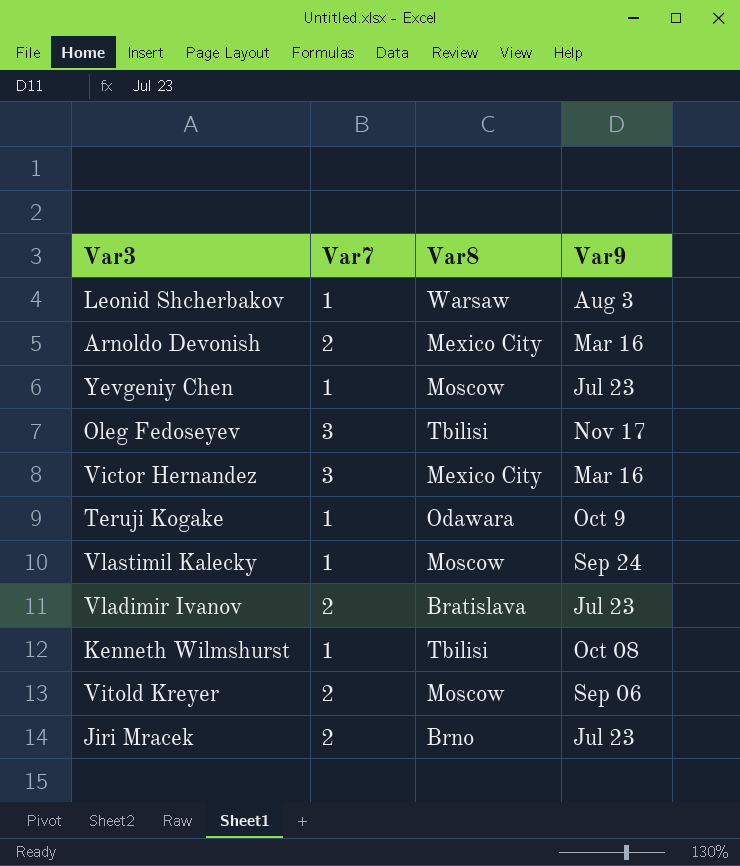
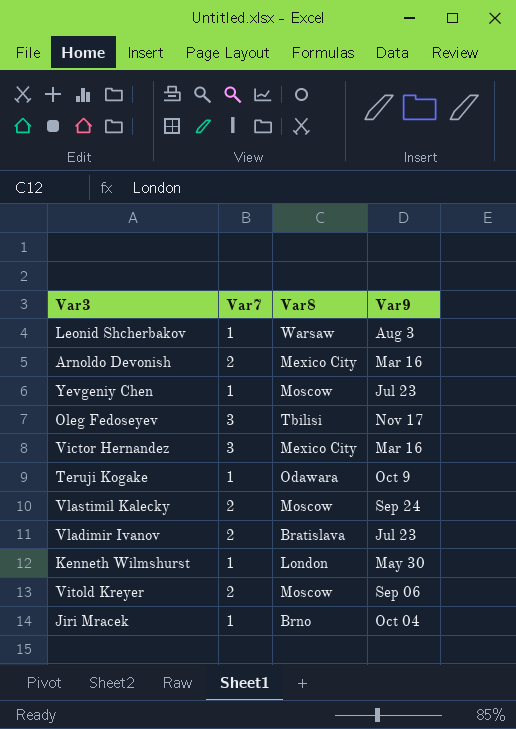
Vlastimil Kalecky | Var7: 1 -> 2
Kenneth Wilmshurst | Var8: Tbilisi -> London
Kenneth Wilmshurst | Var9: Oct 08 -> May 30
Jiri Mracek | Var7: 2 -> 1
Jiri Mracek | Var9: Jul 23 -> Oct 04

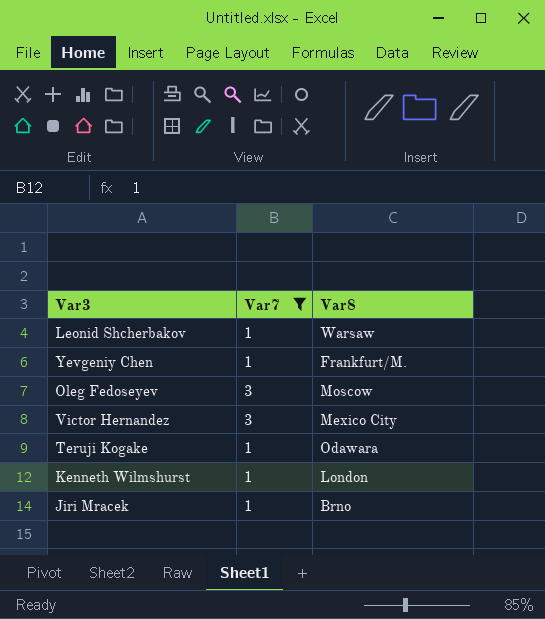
filter: none -> Var7 != 2
column Var9 | position: 4 -> none
Yevgeniy Chen | Var8: Moscow -> Frankfurt/M.
Oleg Fedoseyev | Var8: Tbilisi -> Moscow

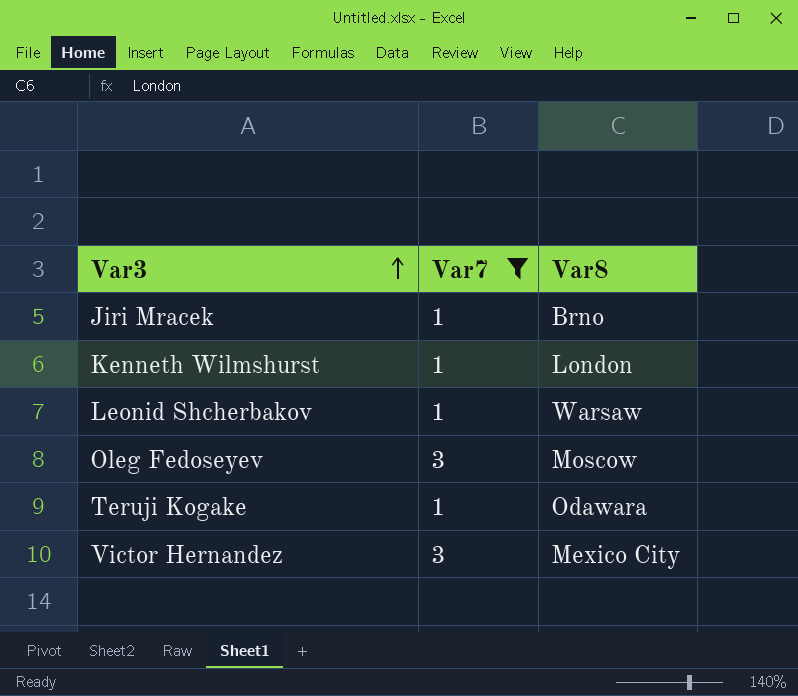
row order: none -> Var3 ascending
row Yevgeniy Chen: 1 | Frankfurt/M. -> none

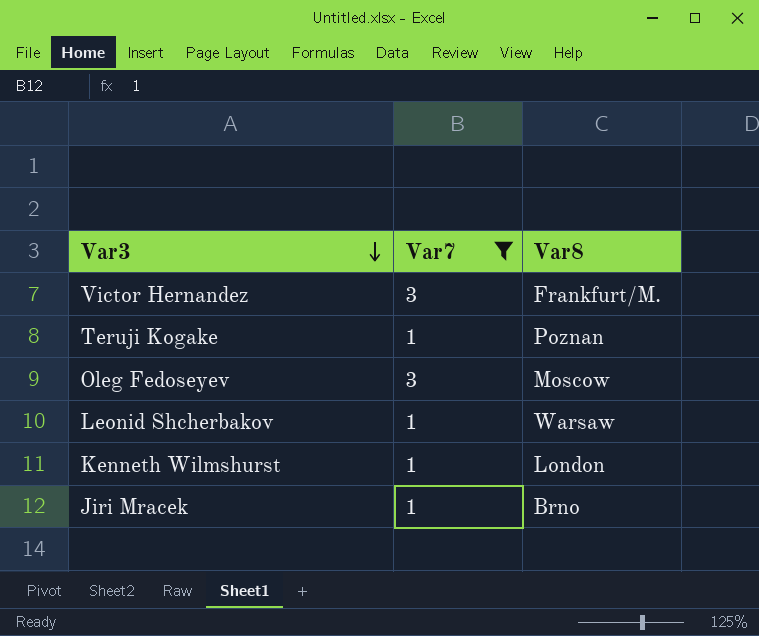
row order: Var3 ascending -> Var3 descending
Victor Hernandez | Var8: Mexico City -> Frankfurt/M.
Teruji Kogake | Var8: Odawara -> Poznan

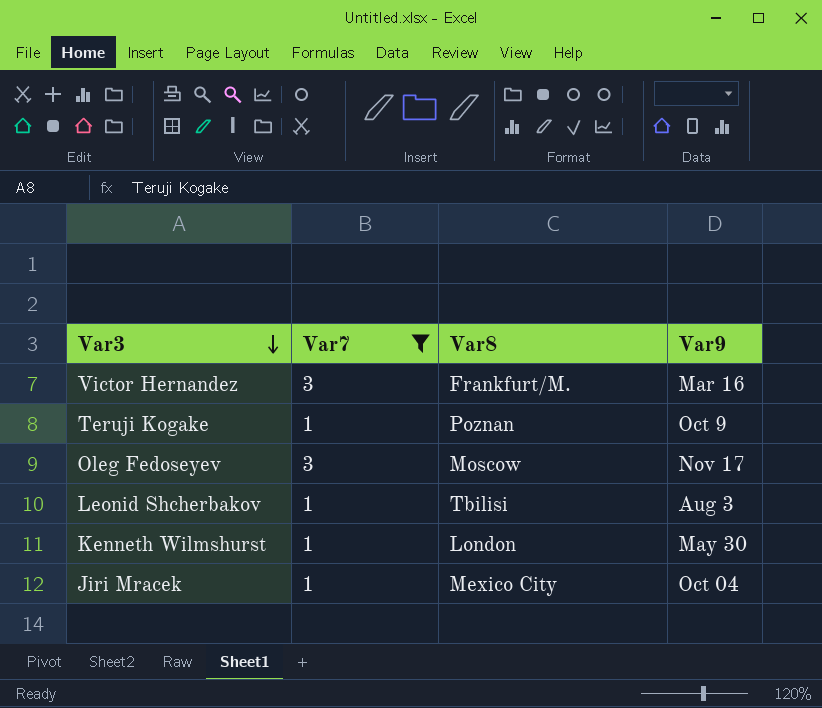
column Var9 | position: none -> 4
Leonid Shcherbakov | Var8: Warsaw -> Tbilisi
Jiri Mracek | Var8: Brno -> Mexico City

